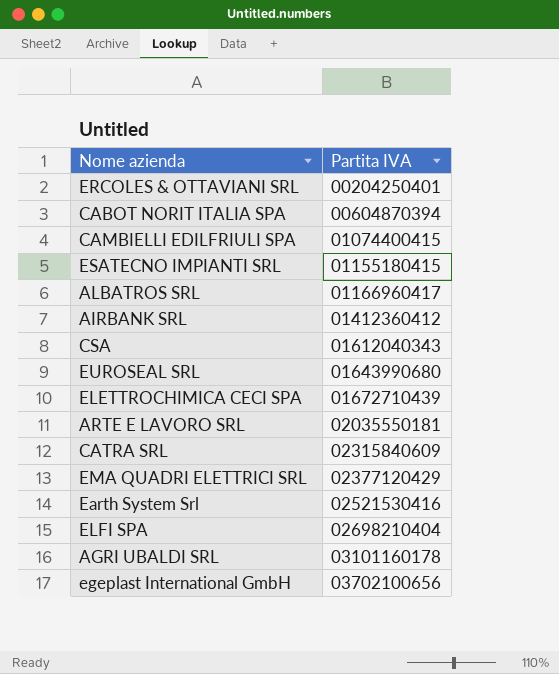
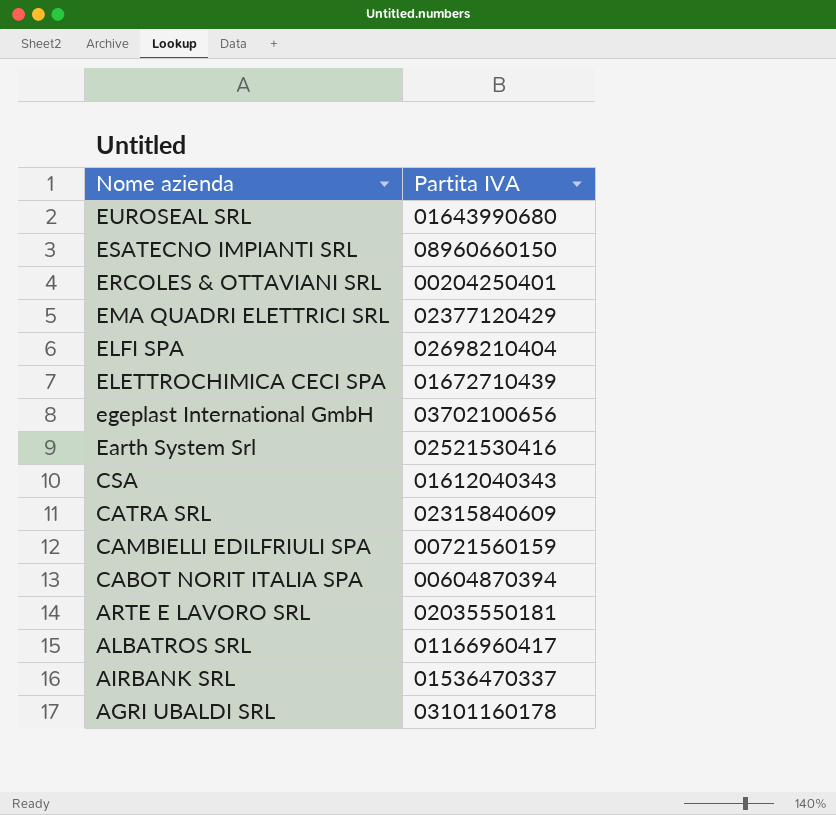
row order: Partita IVA ascending -> Nome azienda descending
ESATECNO IMPIANTI SRL | Partita IVA: 01155180415 -> 08960660150
CAMBIELLI EDILFRIULI SPA | Partita IVA: 01074400415 -> 00721560159
AIRBANK SRL | Partita IVA: 01412360412 -> 01536470337

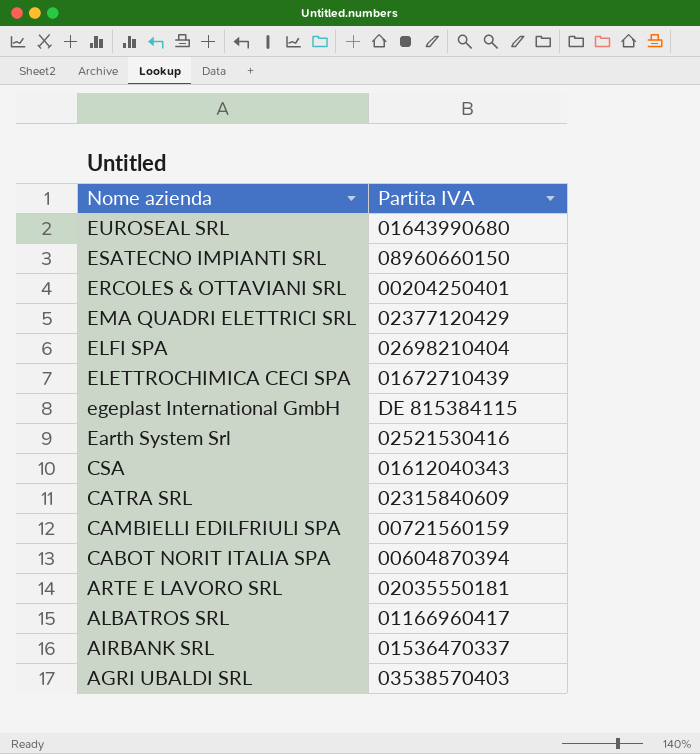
egeplast International GmbH | Partita IVA: 03702100656 -> DE 815384115
AGRI UBALDI SRL | Partita IVA: 03101160178 -> 03538570403

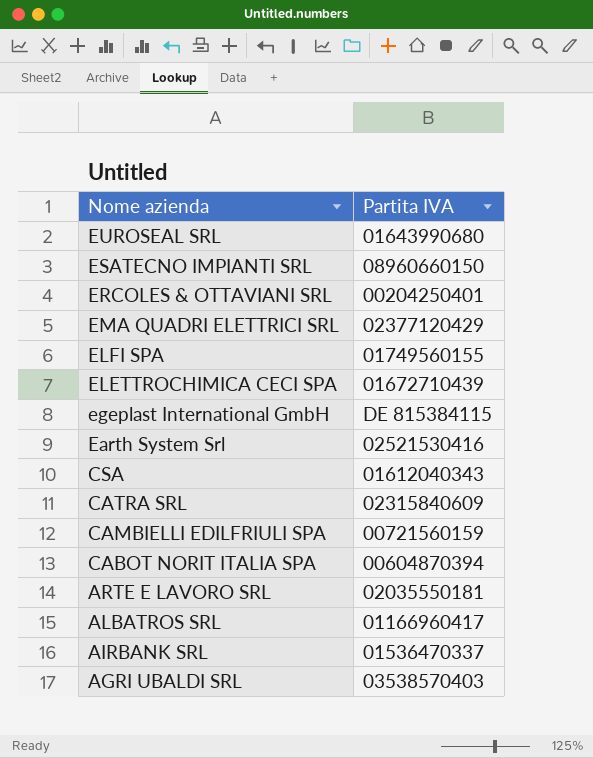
ELFI SPA | Partita IVA: 02698210404 -> 01749560155

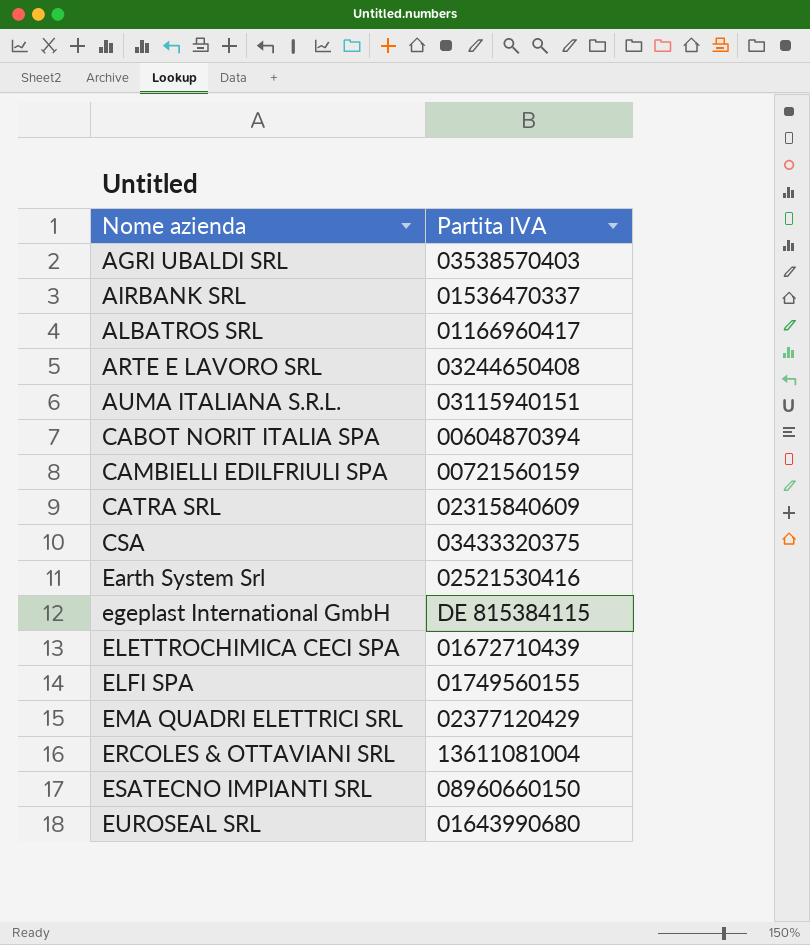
row order: Nome azienda descending -> Nome azienda ascending
ARTE E LAVORO SRL | Partita IVA: 02035550181 -> 03244650408
row AUMA ITALIANA S.R.L.: none -> 03115940151
CSA | Partita IVA: 01612040343 -> 03433320375
ERCOLES & OTTAVIANI SRL | Partita IVA: 00204250401 -> 13611081004

